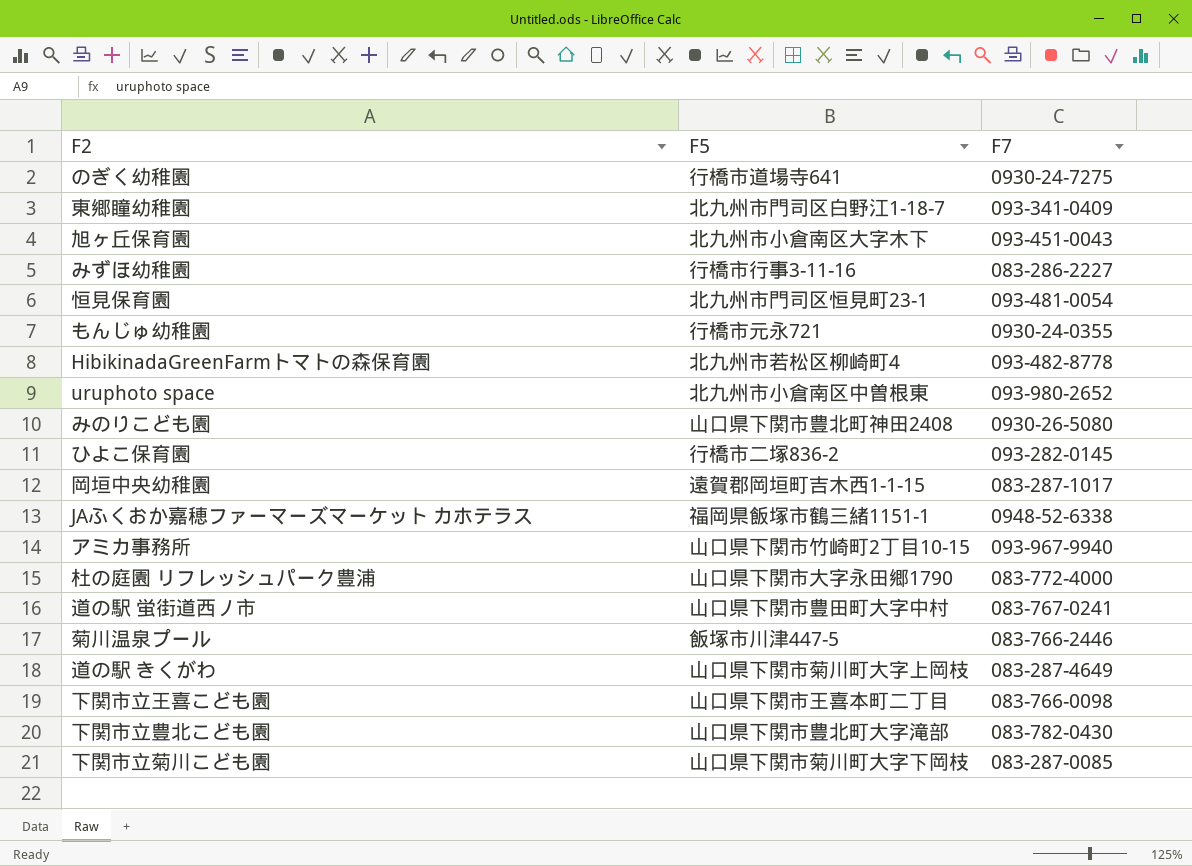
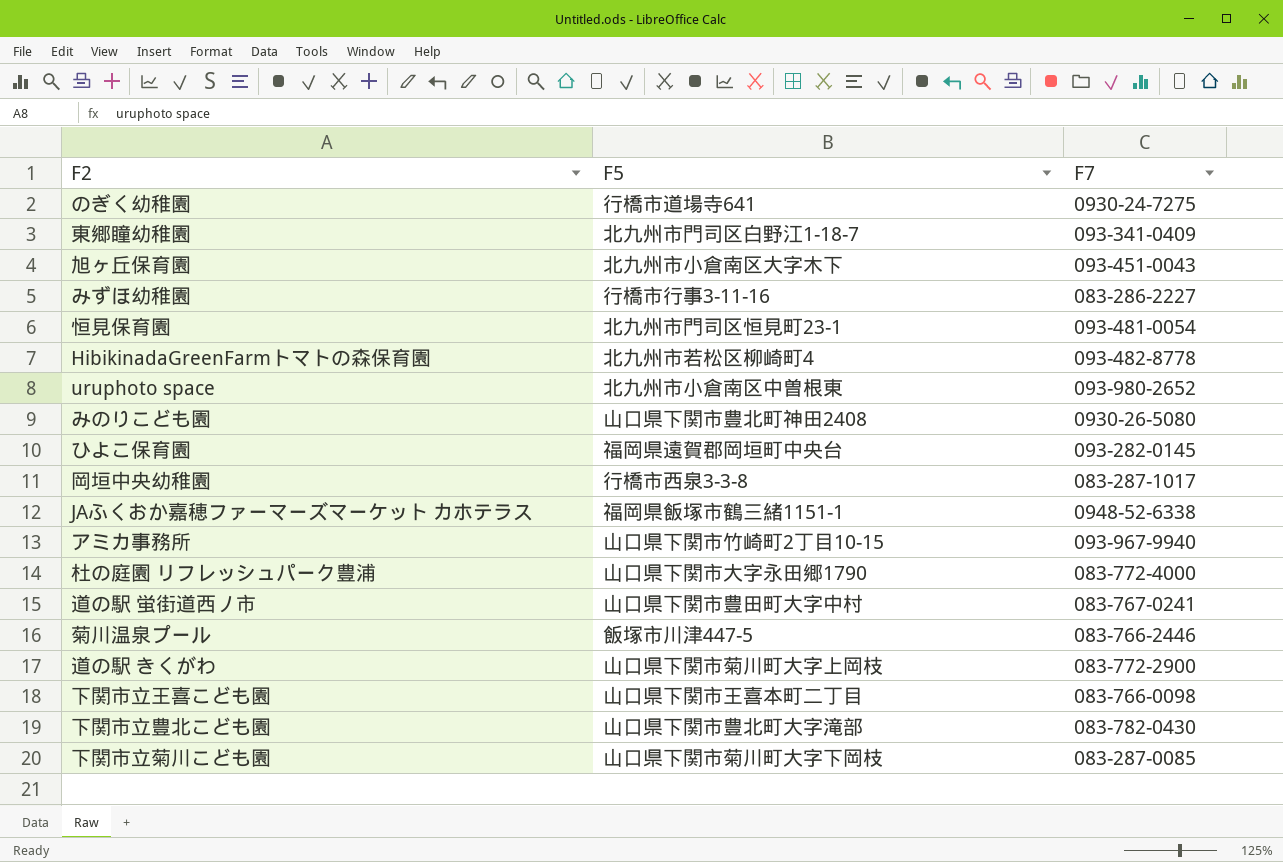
row もんじゅ幼稚園: 行橋市元永721 | 0930-24-0355 -> none
ひよこ保育園 | F5: 行橋市二塚836-2 -> 福岡県遠賀郡岡垣町中央台
岡垣中央幼稚園 | F5: 遠賀郡岡垣町吉木西1-1-15 -> 行橋市西泉3-3-8
道の駅 きくがわ | F7: 083-287-4649 -> 083-772-2900

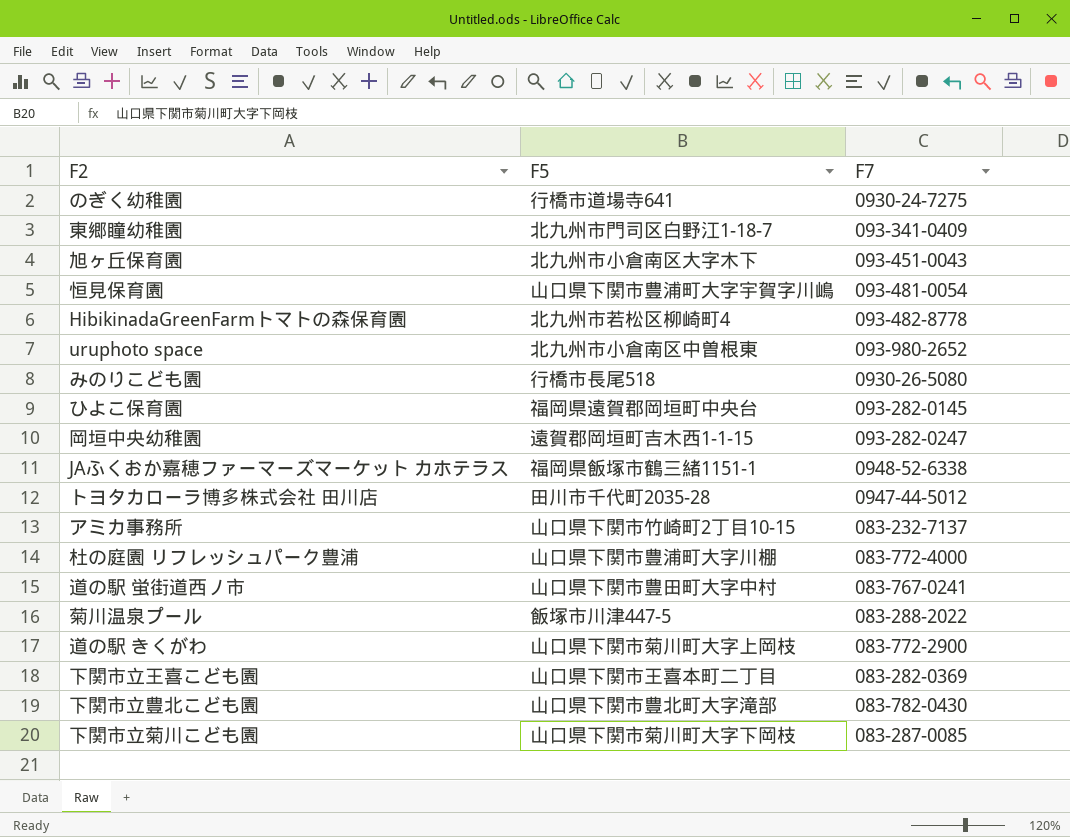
row みずほ幼稚園: 行橋市行事3-11-16 | 083-286-2227 -> none
恒見保育園 | F5: 北九州市門司区恒見町23-1 -> 山口県下関市豊浦町大字宇賀字川嶋
みのりこども園 | F5: 山口県下関市豊北町神田2408 -> 行橋市長尾518
岡垣中央幼稚園 | F5: 行橋市西泉3-3-8 -> 遠賀郡岡垣町吉木西1-1-15
岡垣中央幼稚園 | F7: 083-287-1017 -> 093-282-0247
row トヨタカローラ博多株式会社 田川店: none -> 田川市千代町2035-28 | 0947-44-5012
アミカ事務所 | F7: 093-967-9940 -> 083-232-7137
杜の庭園 リフレッシュパーク豊浦 | F5: 山口県下関市大字永田郷1790 -> 山口県下関市豊浦町大字川棚
菊川温泉プール | F7: 083-766-2446 -> 083-288-2022
下関市立王喜こども園 | F7: 083-766-0098 -> 083-282-0369

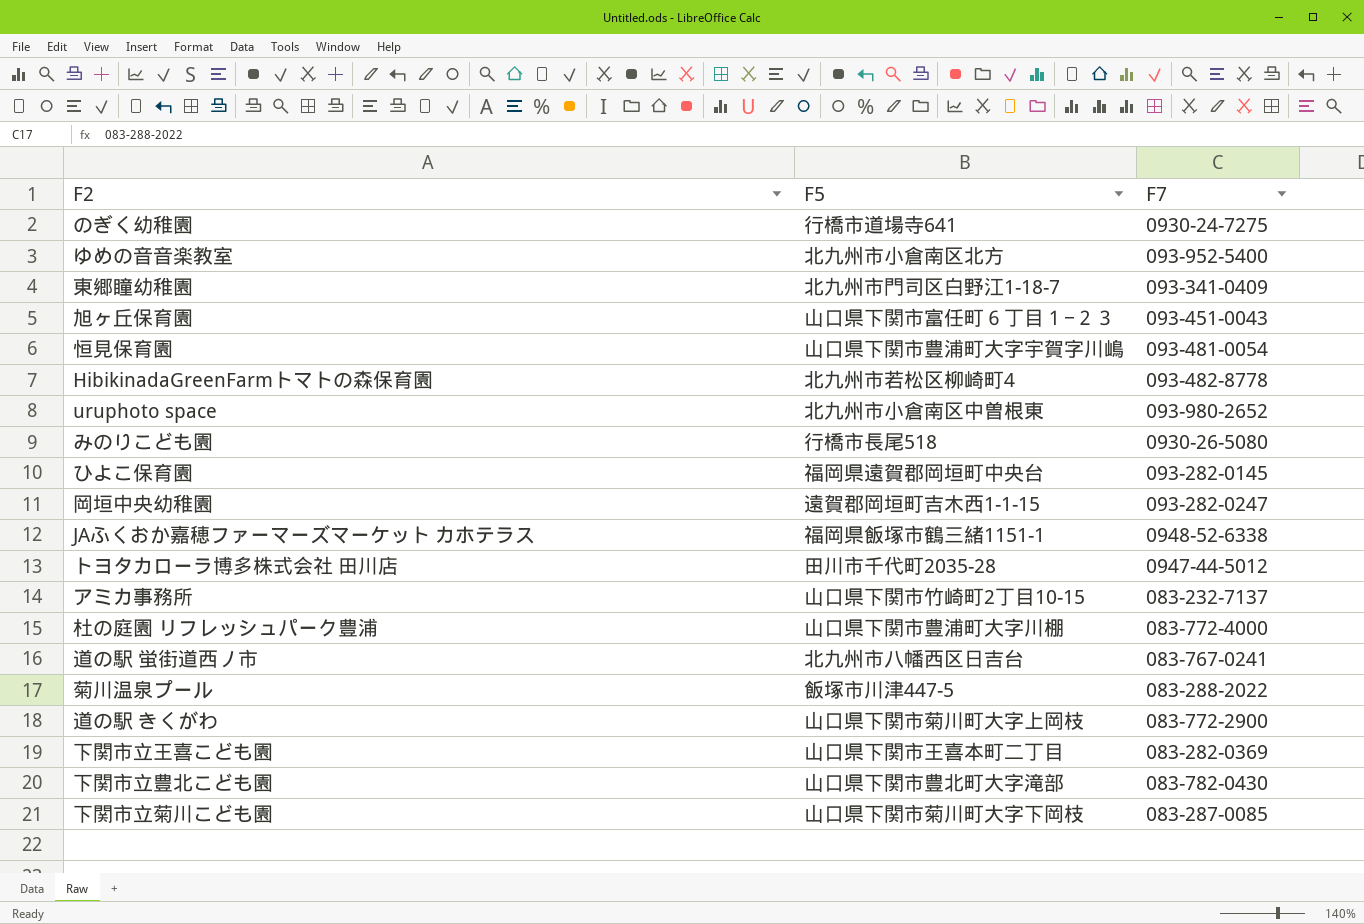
row ゆめの音音楽教室: none -> 北九州市小倉南区北方 | 093-952-5400
旭ヶ丘保育園 | F5: 北九州市小倉南区大字木下 -> 山口県下関市富任町６丁目１−２３
道の駅 蛍街道西ノ市 | F5: 山口県下関市豊田町大字中村 -> 北九州市八幡西区日吉台

